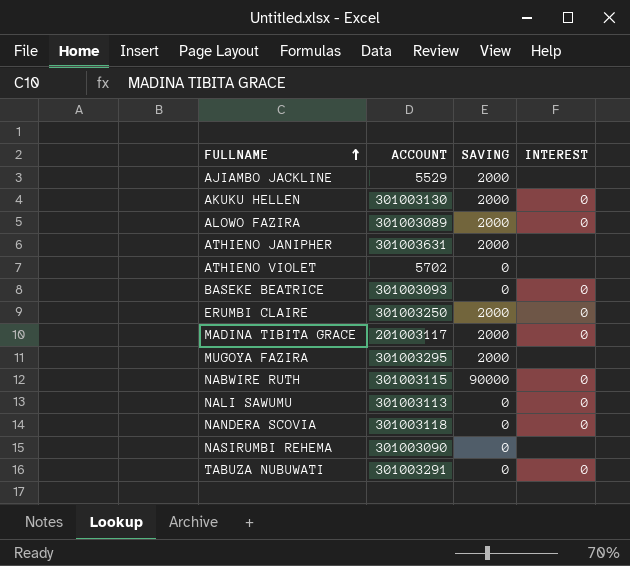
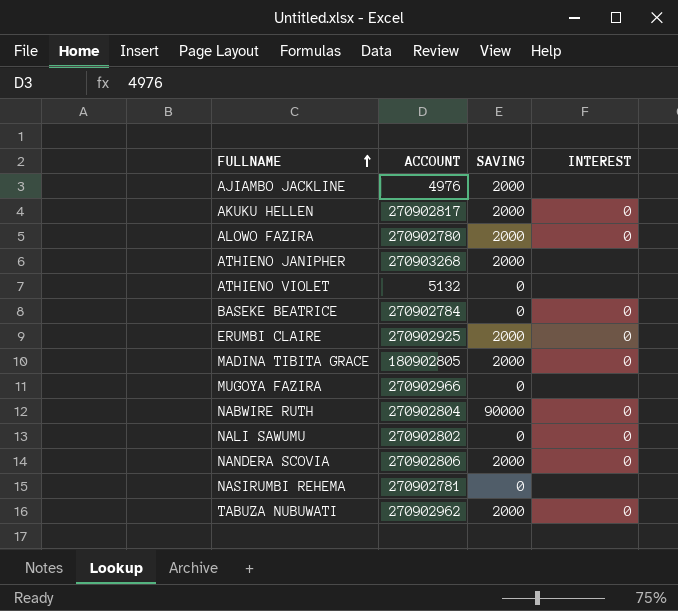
AJIAMBO JACKLINE | ACCOUNT: 5529 -> 4976
AKUKU HELLEN | ACCOUNT: 301003130 -> 270902817
ALOWO FAZIRA | ACCOUNT: 301003089 -> 270902780
ATHIENO JANIPHER | ACCOUNT: 301003631 -> 270903268
ATHIENO VIOLET | ACCOUNT: 5702 -> 5132
BASEKE BEATRICE | ACCOUNT: 301003093 -> 270902784
ERUMBI CLAIRE | ACCOUNT: 301003250 -> 270902925
MADINA TIBITA GRACE | ACCOUNT: 201003117 -> 180902805
MUGOYA FAZIRA | ACCOUNT: 301003295 -> 270902966
MUGOYA FAZIRA | SAVING: 2000 -> 0
NABWIRE RUTH | ACCOUNT: 301003115 -> 270902804
NALI SAWUMU | ACCOUNT: 301003113 -> 270902802
NANDERA SCOVIA | ACCOUNT: 301003118 -> 270902806
NANDERA SCOVIA | SAVING: 0 -> 2000
NASIRUMBI REHEMA | ACCOUNT: 301003090 -> 270902781
TABUZA NUBUWATI | ACCOUNT: 301003291 -> 270902962
TABUZA NUBUWATI | SAVING: 0 -> 2000

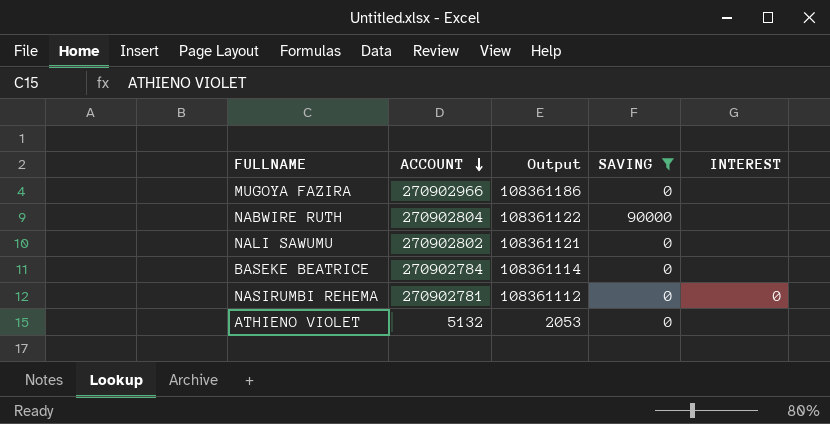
filter: none -> SAVING != 2000
row order: FULLNAME ascending -> ACCOUNT descending
column Output | formula: none -> [ACCOUNT] * 0.4
NABWIRE RUTH | INTEREST: 0 -> none
NALI SAWUMU | INTEREST: 0 -> none
BASEKE BEATRICE | INTEREST: 0 -> none
NASIRUMBI REHEMA | INTEREST: none -> 0

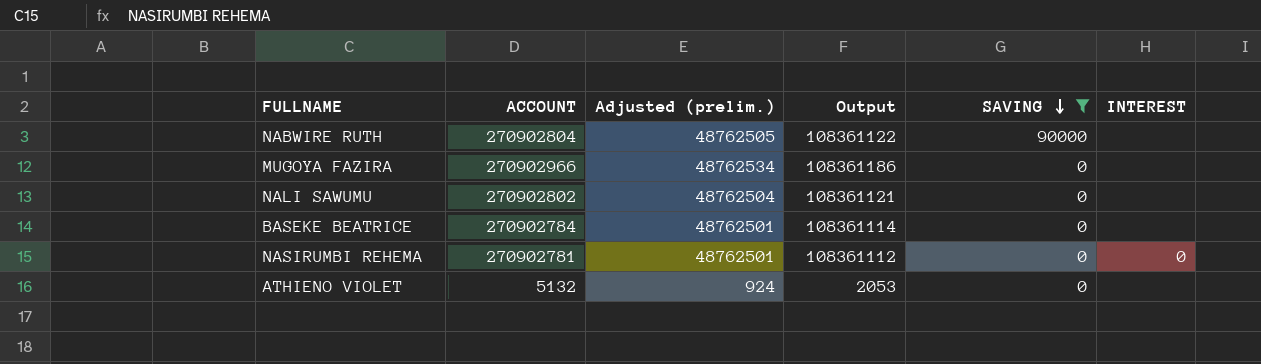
row order: ACCOUNT descending -> SAVING descending
column Adjusted (prelim.) | formula: none -> [ACCOUNT] * 0.18

